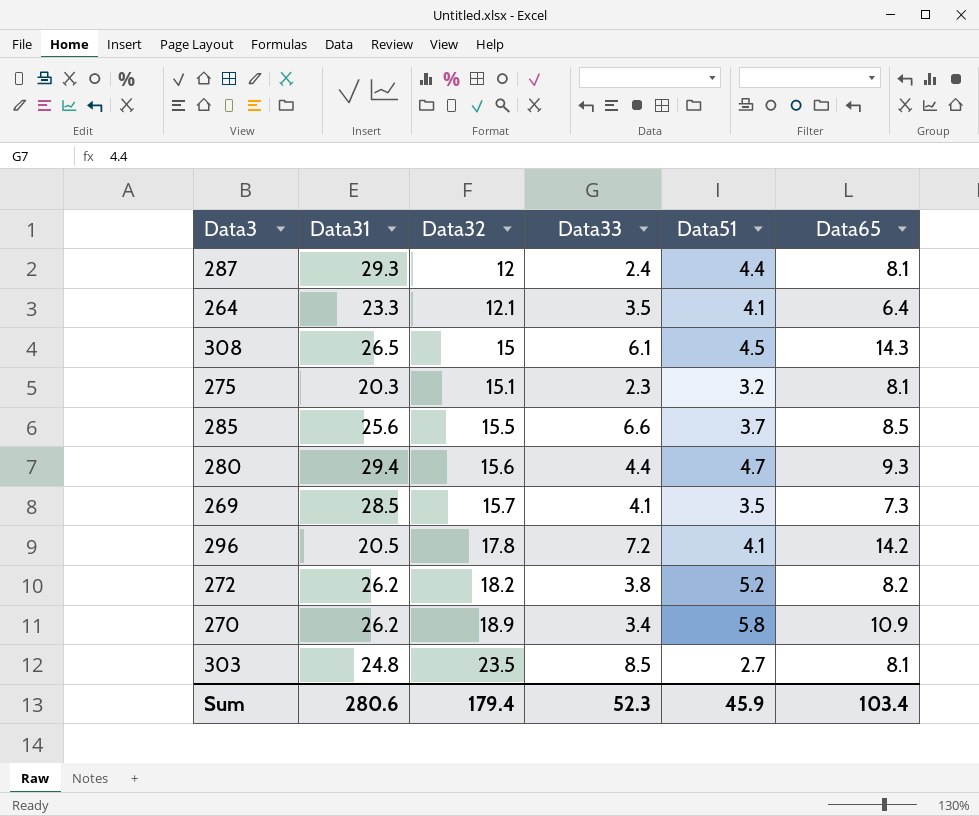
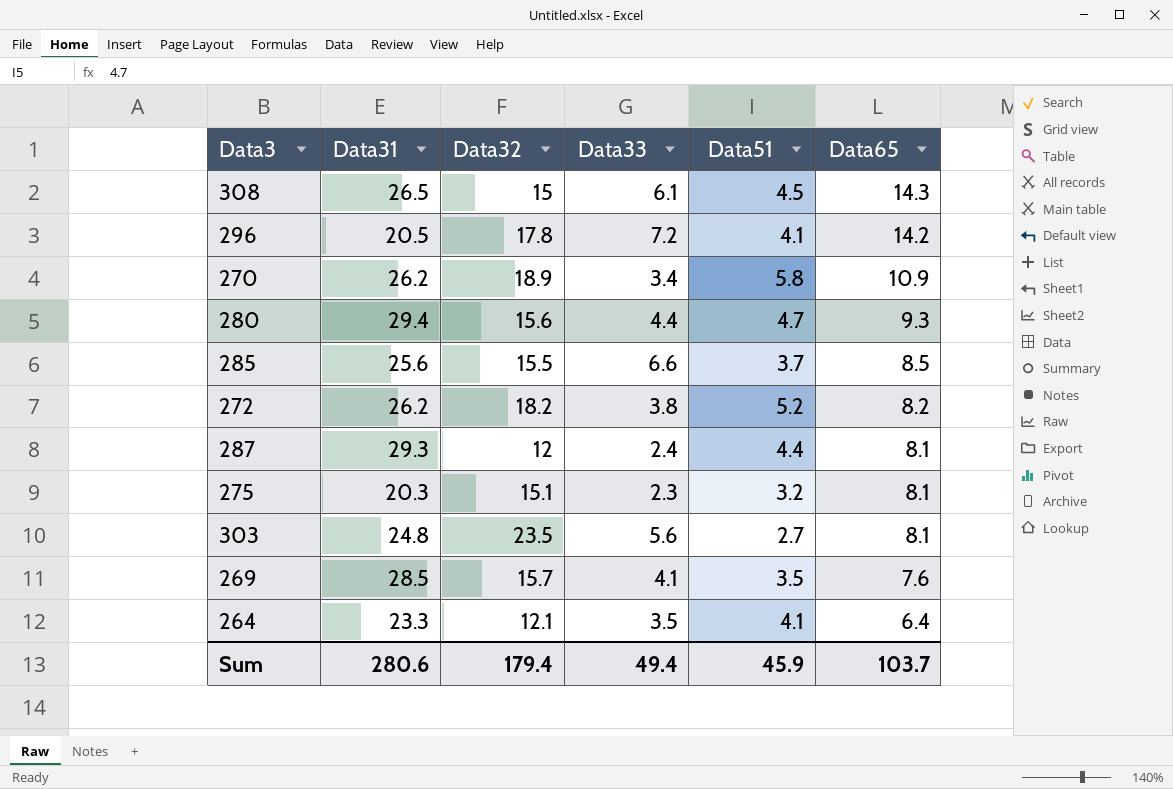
row order: Data32 ascending -> Data65 descending
303 | Data33: 8.5 -> 5.6
269 | Data65: 7.3 -> 7.6
Sum | Data33: 52.3 -> 49.4
Sum | Data65: 103.4 -> 103.7

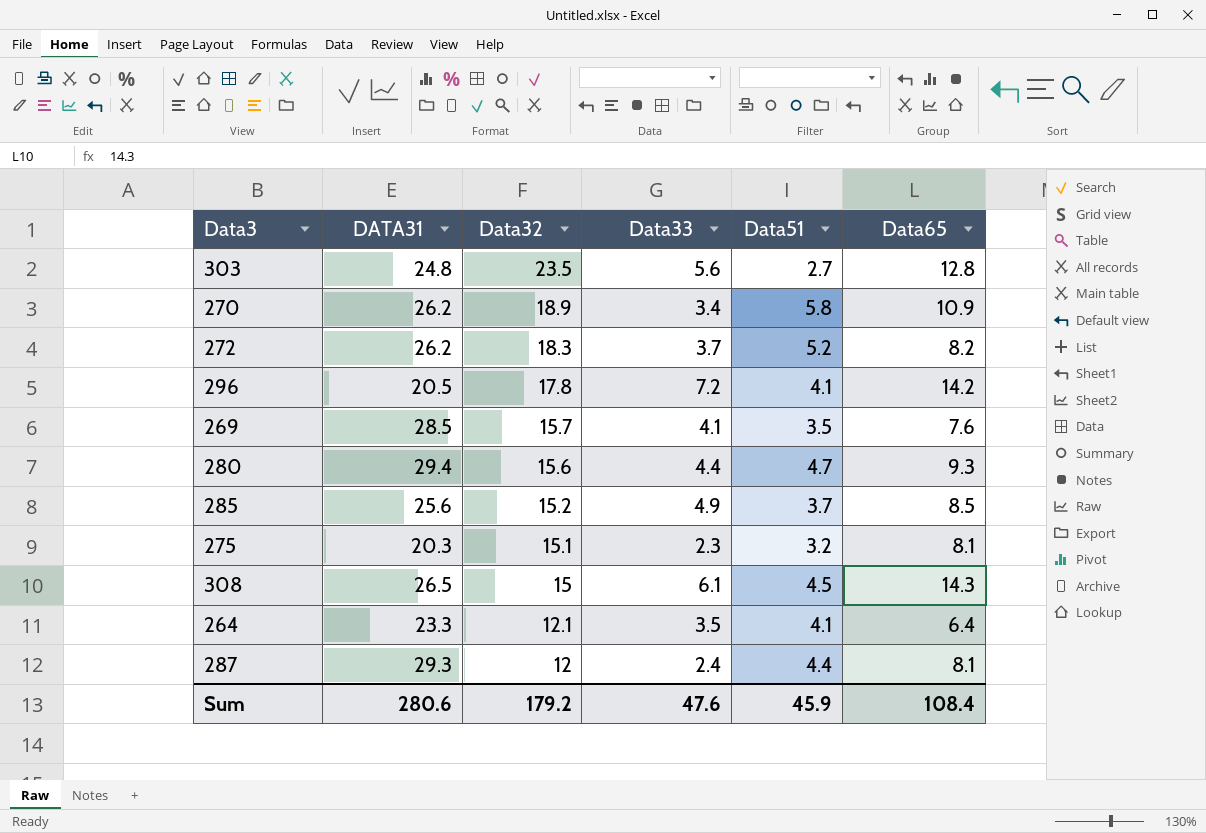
row order: Data65 descending -> Data32 descending
column name: Data31 -> DATA31
303 | Data65: 8.1 -> 12.8
272 | Data32: 18.2 -> 18.3
272 | Data33: 3.8 -> 3.7
285 | Data32: 15.5 -> 15.2
285 | Data33: 6.6 -> 4.9
Sum | Data32: 179.4 -> 179.2
Sum | Data33: 49.4 -> 47.6
Sum | Data65: 103.7 -> 108.4

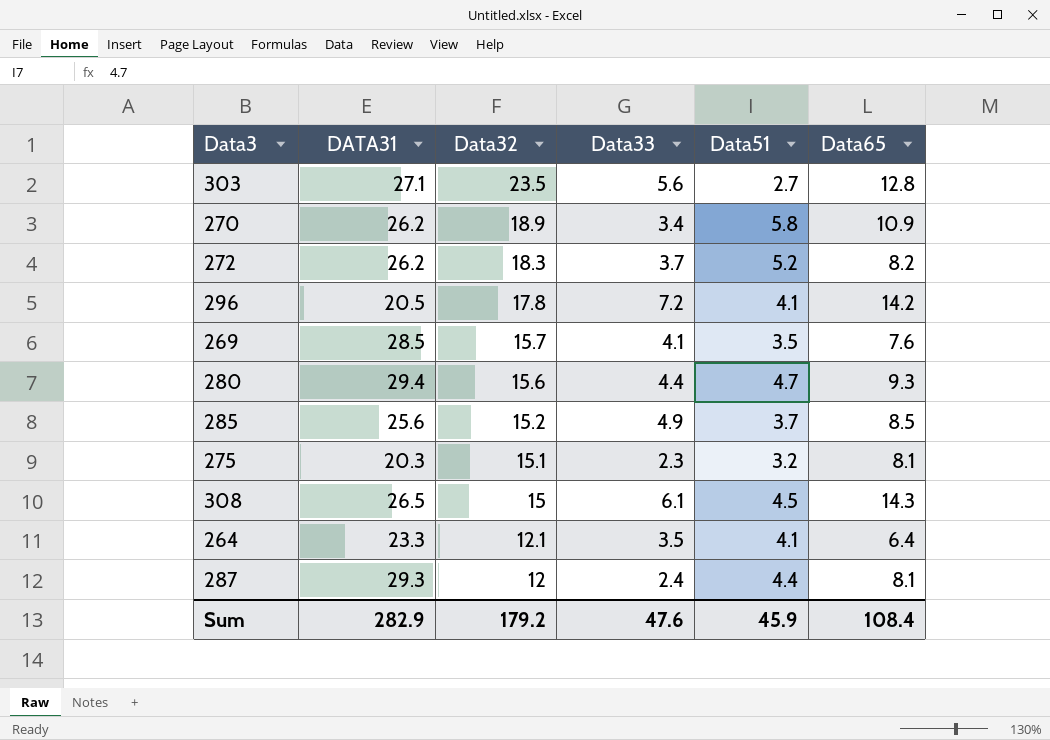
303 | DATA31: 24.8 -> 27.1
Sum | DATA31: 280.6 -> 282.9

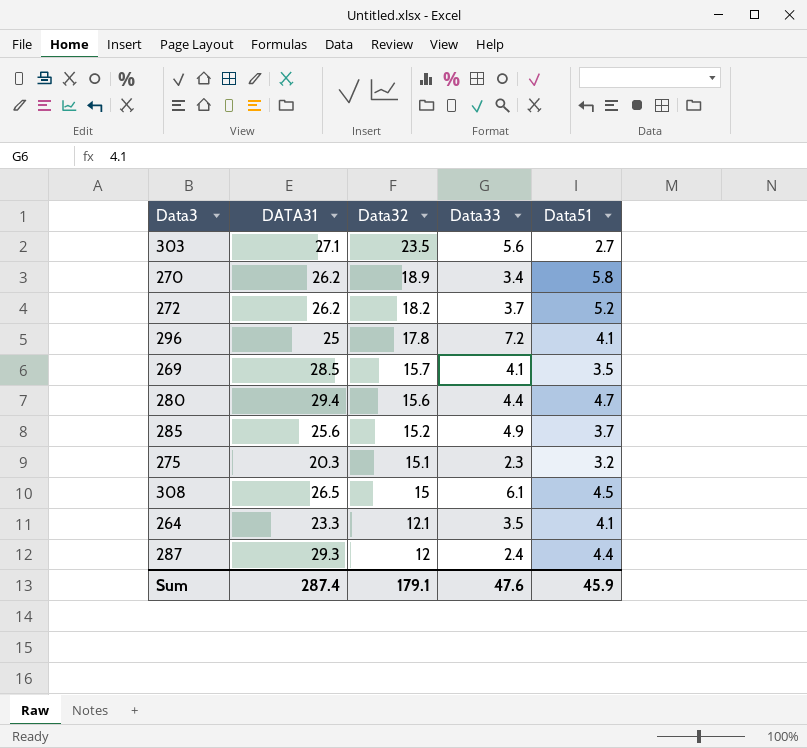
column Data65 | position: 6 -> none
272 | Data32: 18.3 -> 18.2
296 | DATA31: 20.5 -> 25
Sum | DATA31: 282.9 -> 287.4
Sum | Data32: 179.2 -> 179.1

